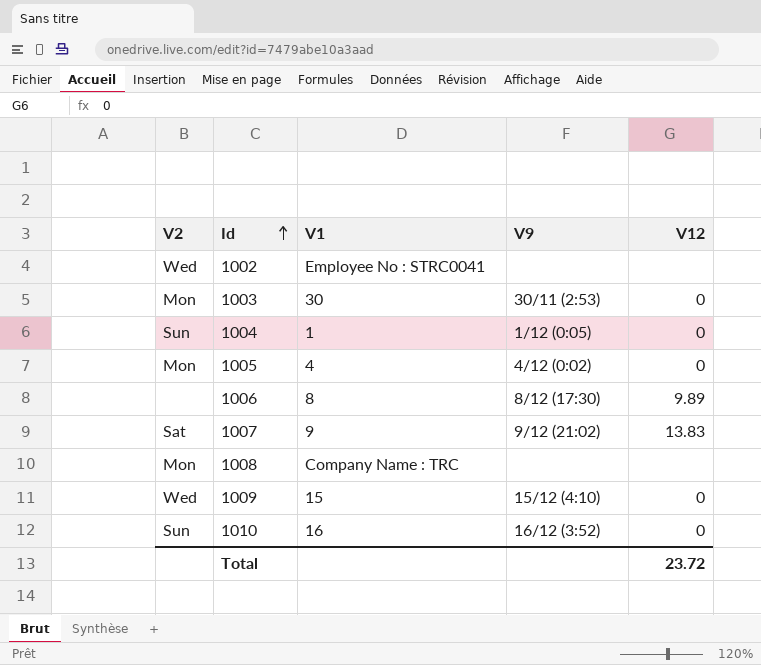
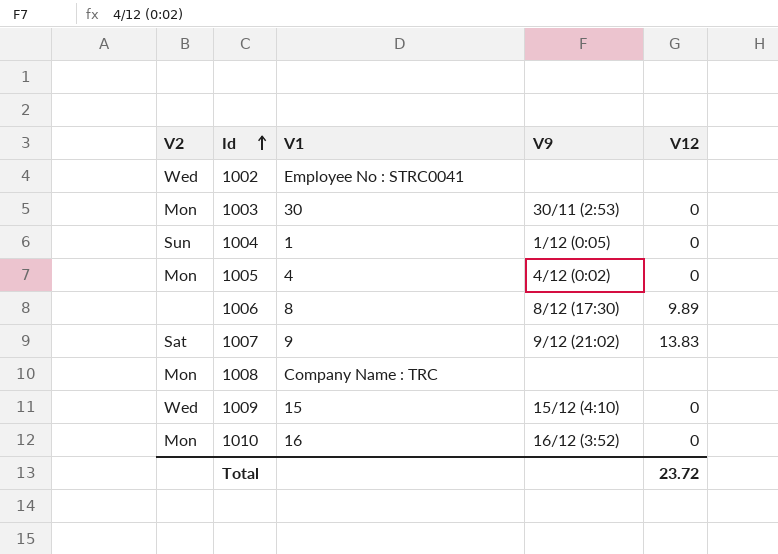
1010 | V2: Sun -> Mon

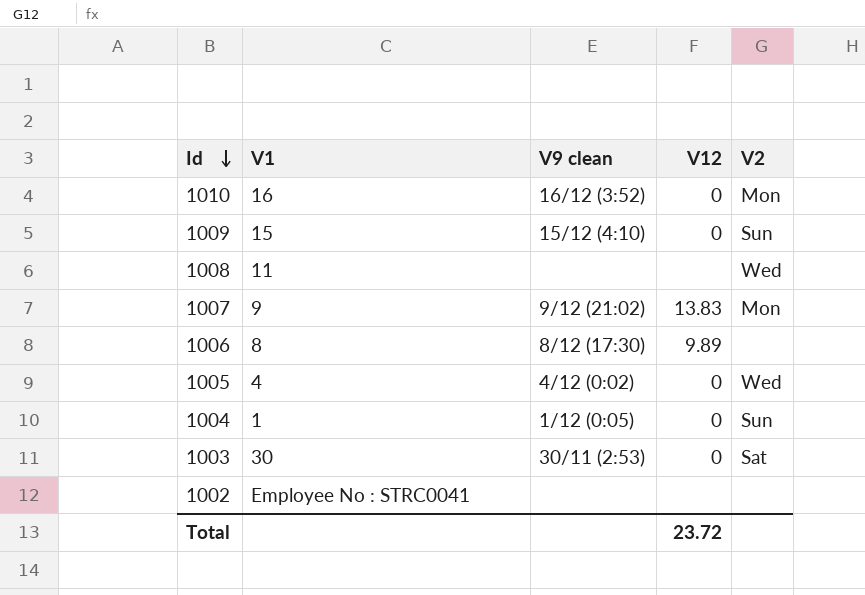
row order: Id ascending -> Id descending
column name: V9 -> V9 clean
column V2 | position: 1 -> 5
1009 | V2: Wed -> Sun
1008 | V1: Company Name : TRC -> 11
1008 | V2: Mon -> Wed
1007 | V2: Sat -> Mon
1005 | V2: Mon -> Wed
1003 | V2: Mon -> Sat
1002 | V2: Wed -> none

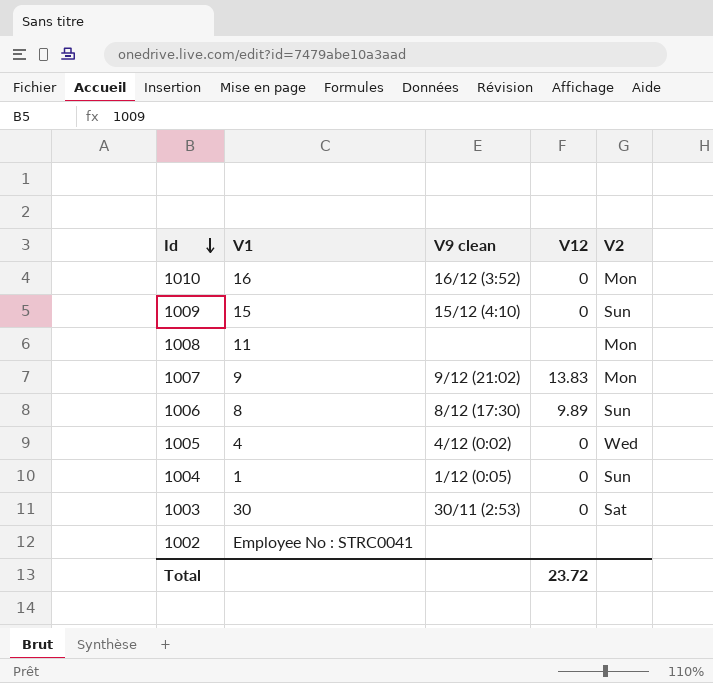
1008 | V2: Wed -> Mon
1006 | V2: none -> Sun

